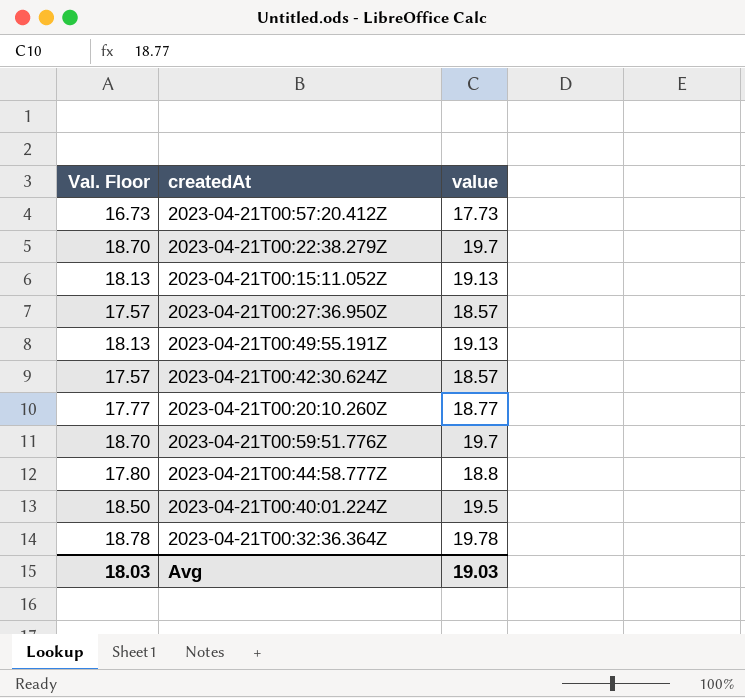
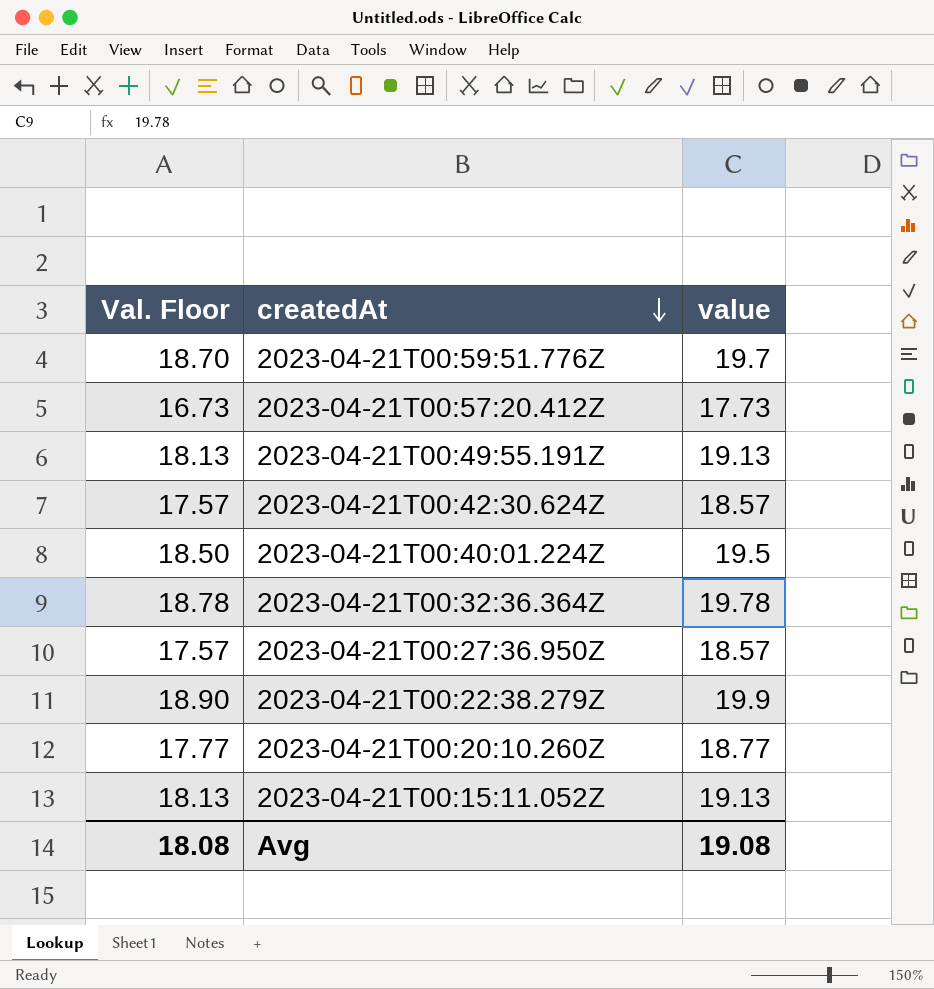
row order: none -> createdAt descending
row 2023-04-21T00:44:58.777Z: 17.80 | 18.8 -> none
2023-04-21T00:22:38.279Z | Val. Floor: 18.70 -> 18.90
2023-04-21T00:22:38.279Z | value: 19.7 -> 19.9
Avg | Val. Floor: 18.03 -> 18.08
Avg | value: 19.03 -> 19.08

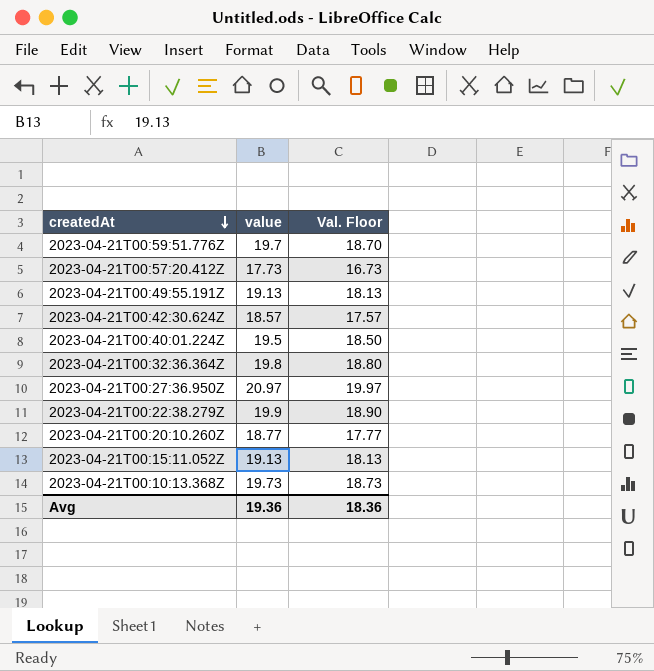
column Val. Floor | position: 1 -> 3
2023-04-21T00:32:36.364Z | value: 19.78 -> 19.8
2023-04-21T00:32:36.364Z | Val. Floor: 18.78 -> 18.80
2023-04-21T00:27:36.950Z | value: 18.57 -> 20.97
2023-04-21T00:27:36.950Z | Val. Floor: 17.57 -> 19.97
row 2023-04-21T00:10:13.368Z: none -> 19.73 | 18.73
Avg | value: 19.08 -> 19.36
Avg | Val. Floor: 18.08 -> 18.36

